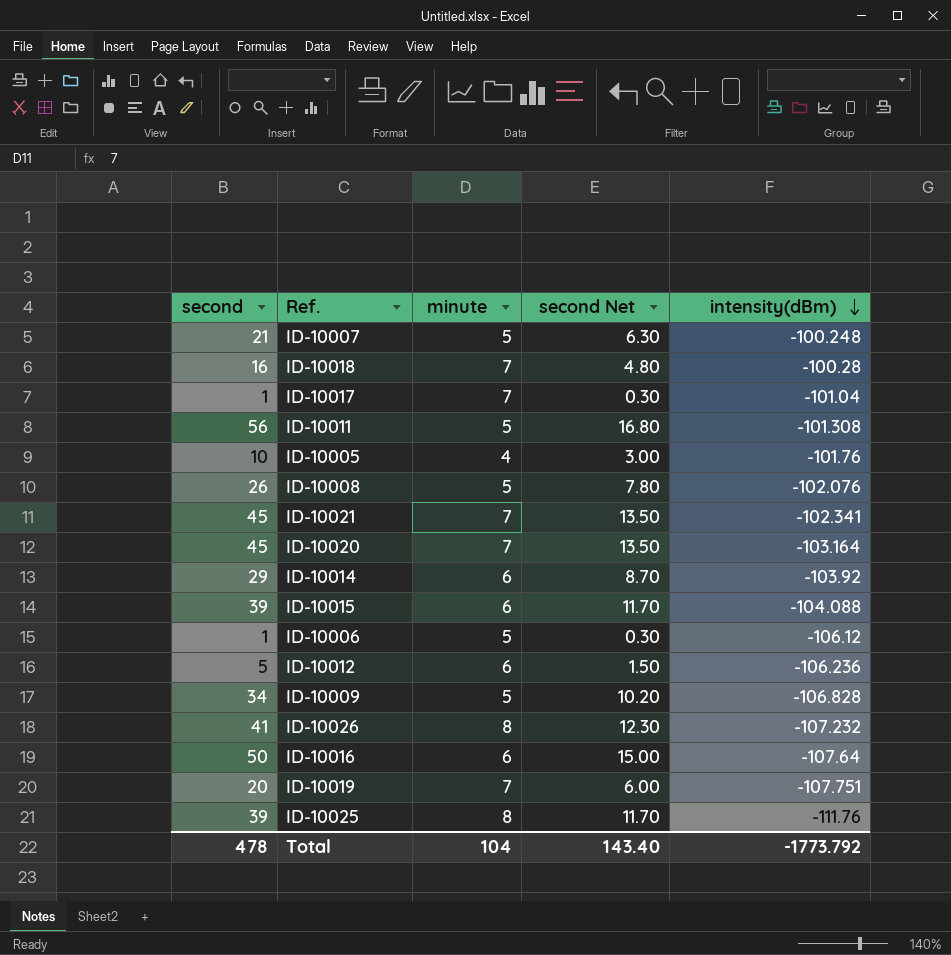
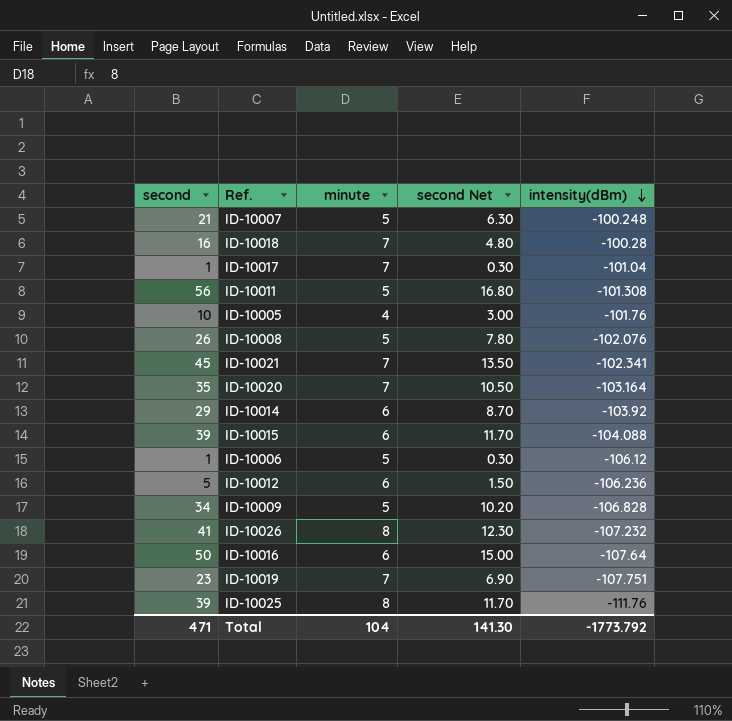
ID-10020 | second: 45 -> 35
ID-10020 | second Net: 13.50 -> 10.50
ID-10019 | second: 20 -> 23
ID-10019 | second Net: 6.00 -> 6.90
Total | second: 478 -> 471
Total | second Net: 143.40 -> 141.30

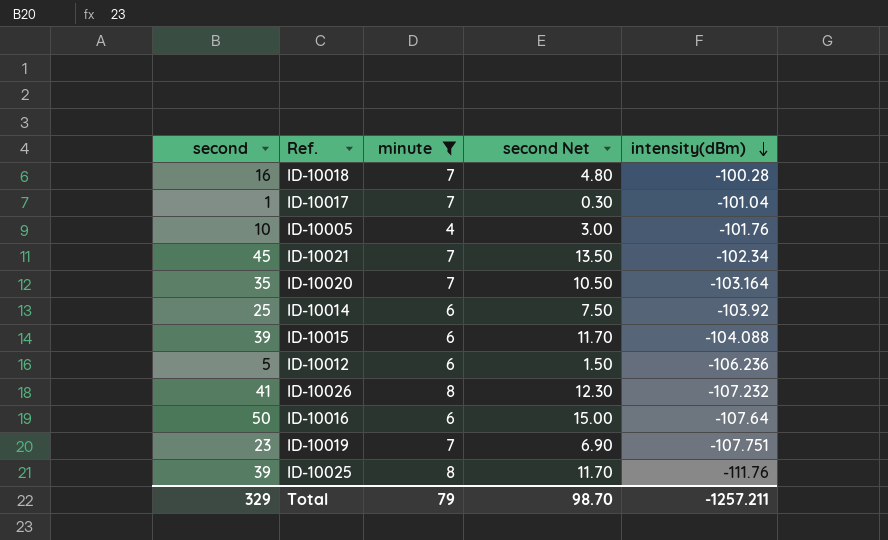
filter: none -> minute != 5
ID-10021 | intensity(dBm): -102.341 -> -102.34
ID-10014 | second: 29 -> 25
ID-10014 | second Net: 8.70 -> 7.50
Total | second: 471 -> 329
Total | minute: 104 -> 79
Total | second Net: 141.30 -> 98.70
Total | intensity(dBm): -1773.792 -> -1257.211

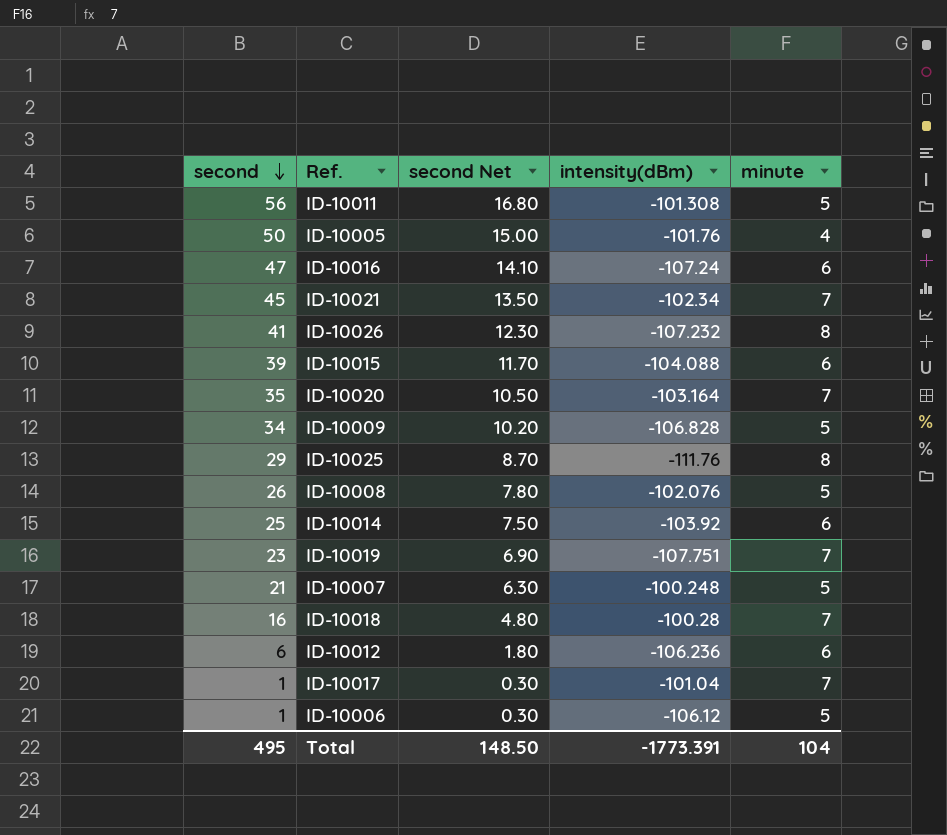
filter: minute != 5 -> none
row order: intensity(dBm) descending -> second descending
column minute | position: 3 -> 5
ID-10005 | second: 10 -> 50
ID-10005 | second Net: 3.00 -> 15.00
ID-10016 | second: 50 -> 47
ID-10016 | second Net: 15.00 -> 14.10
ID-10016 | intensity(dBm): -107.64 -> -107.24
ID-10025 | second: 39 -> 29
ID-10025 | second Net: 11.70 -> 8.70
ID-10012 | second: 5 -> 6
ID-10012 | second Net: 1.50 -> 1.80
Total | second: 329 -> 495
Total | second Net: 98.70 -> 148.50
Total | intensity(dBm): -1257.211 -> -1773.391
Total | minute: 79 -> 104

